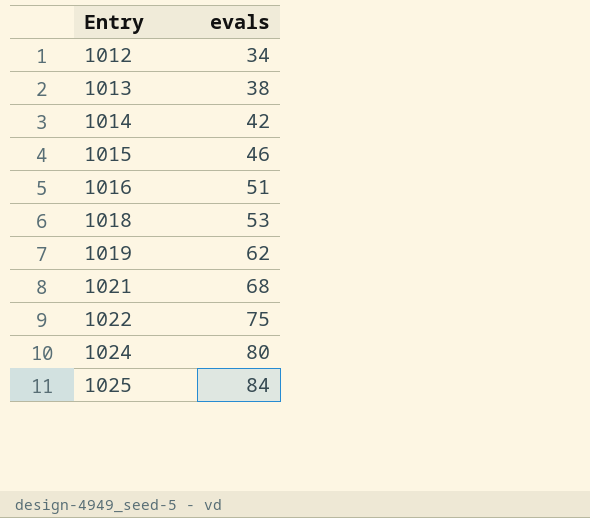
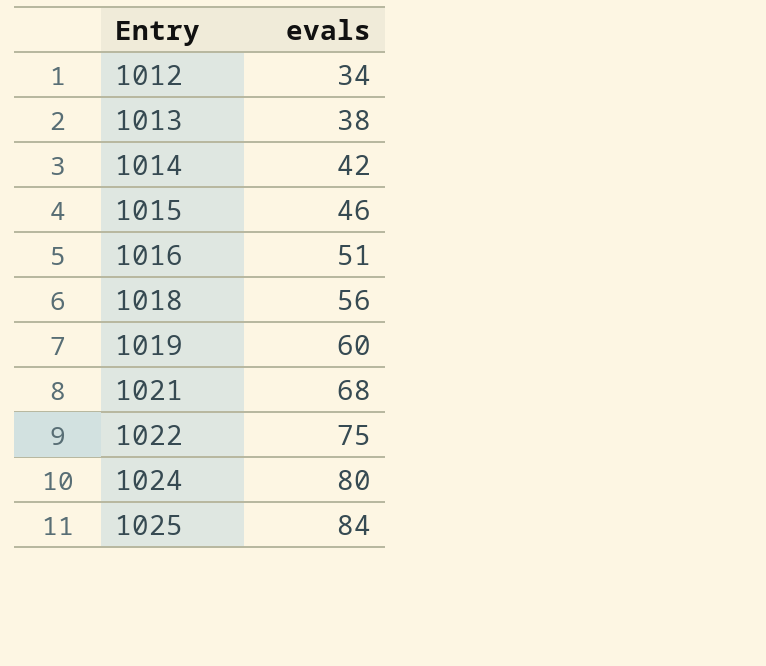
1018 | evals: 53 -> 56
1019 | evals: 62 -> 60

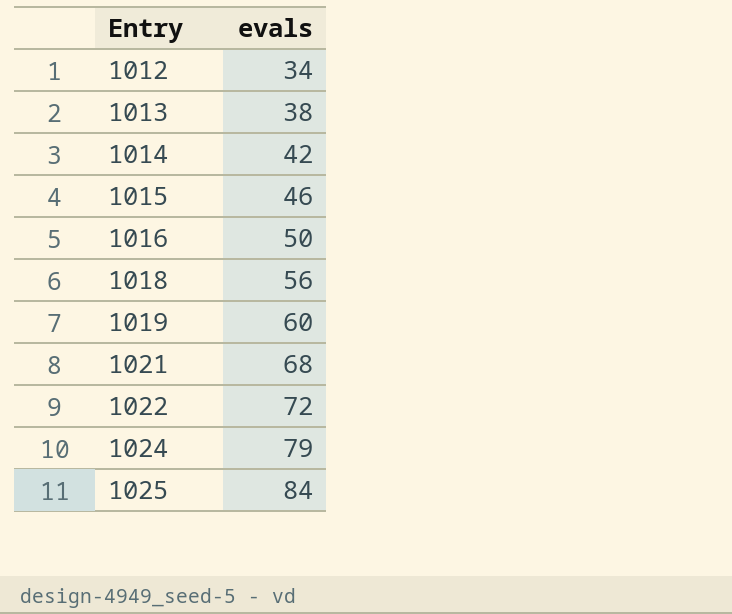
1016 | evals: 51 -> 50
1022 | evals: 75 -> 72
1024 | evals: 80 -> 79

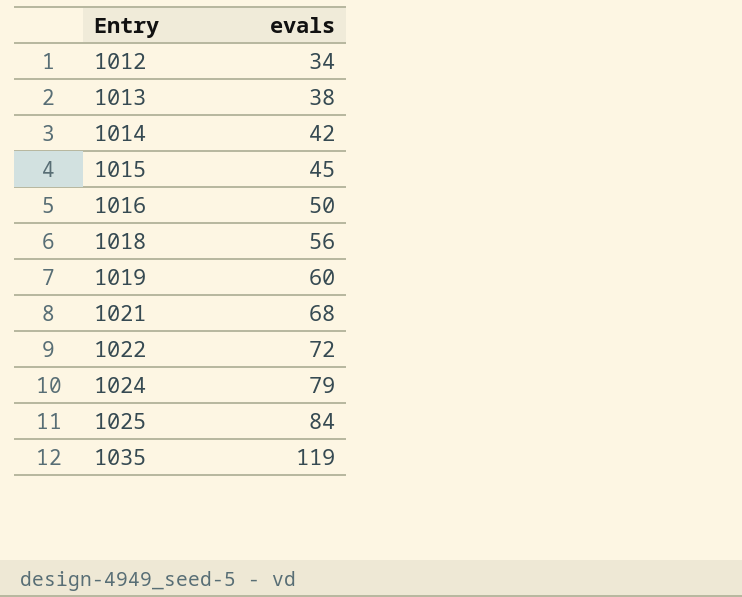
1015 | evals: 46 -> 45
row 1035: none -> 119

